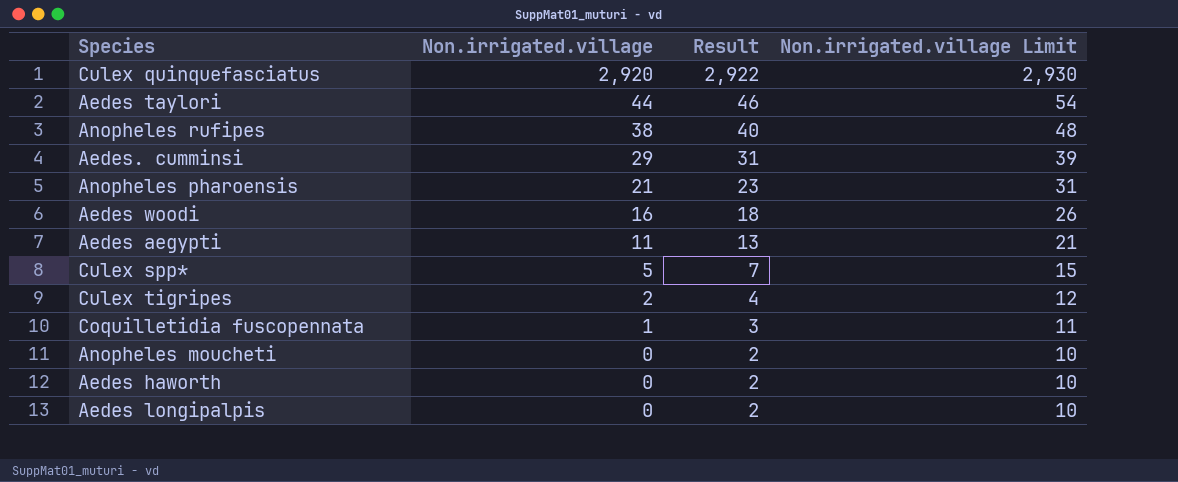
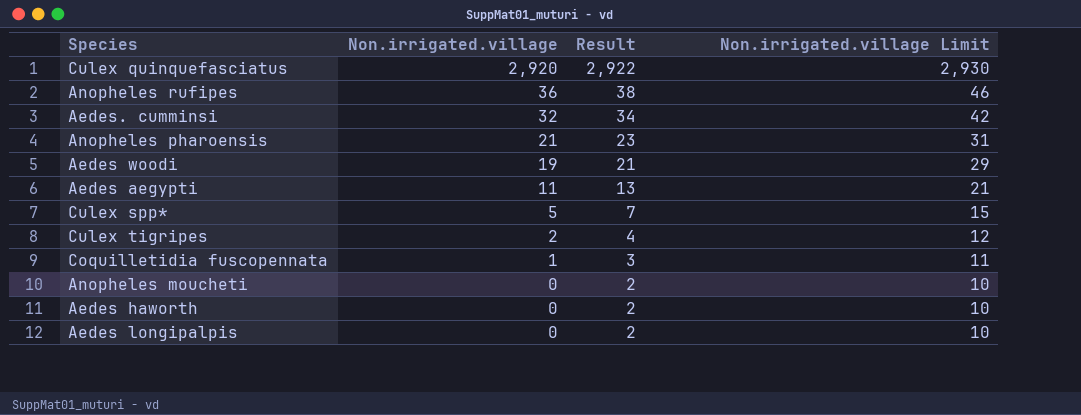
row Aedes taylori: 44 | 46 | 54 -> none
Anopheles rufipes | Non.irrigated.village: 38 -> 36
Anopheles rufipes | Result: 40 -> 38
Anopheles rufipes | Non.irrigated.village Limit: 48 -> 46
Aedes. cumminsi | Non.irrigated.village: 29 -> 32
Aedes. cumminsi | Result: 31 -> 34
Aedes. cumminsi | Non.irrigated.village Limit: 39 -> 42
Aedes woodi | Non.irrigated.village: 16 -> 19
Aedes woodi | Result: 18 -> 21
Aedes woodi | Non.irrigated.village Limit: 26 -> 29

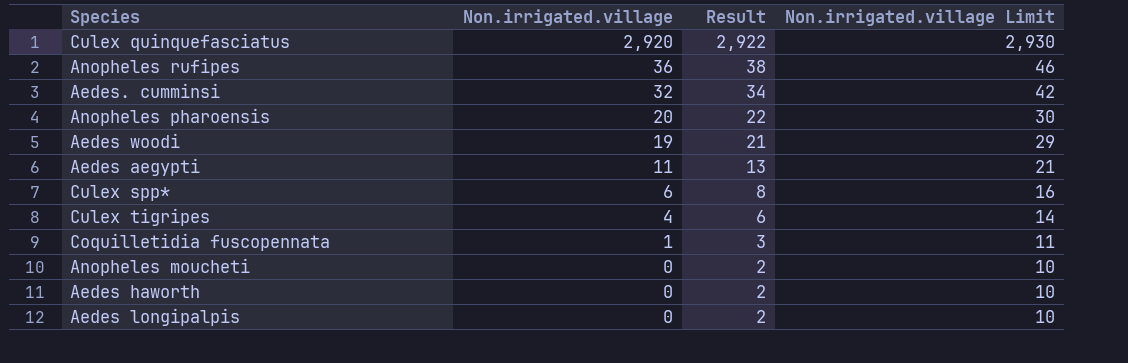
Anopheles pharoensis | Non.irrigated.village: 21 -> 20
Anopheles pharoensis | Result: 23 -> 22
Anopheles pharoensis | Non.irrigated.village Limit: 31 -> 30
Culex spp* | Non.irrigated.village: 5 -> 6
Culex spp* | Result: 7 -> 8
Culex spp* | Non.irrigated.village Limit: 15 -> 16
Culex tigripes | Non.irrigated.village: 2 -> 4
Culex tigripes | Result: 4 -> 6
Culex tigripes | Non.irrigated.village Limit: 12 -> 14

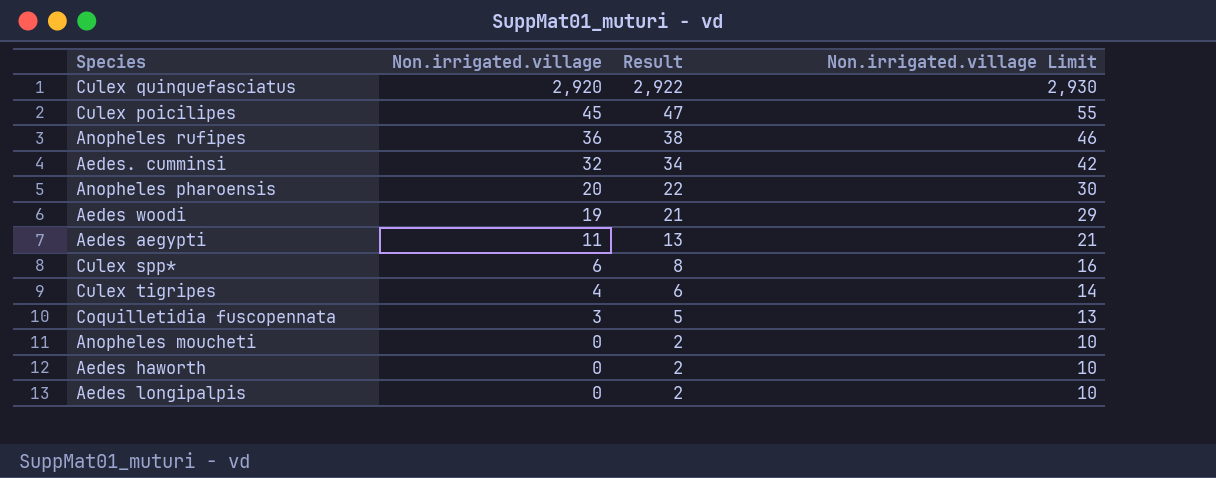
row Culex poicilipes: none -> 45 | 47 | 55
Coquilletidia fuscopennata | Non.irrigated.village: 1 -> 3
Coquilletidia fuscopennata | Result: 3 -> 5
Coquilletidia fuscopennata | Non.irrigated.village Limit: 11 -> 13

